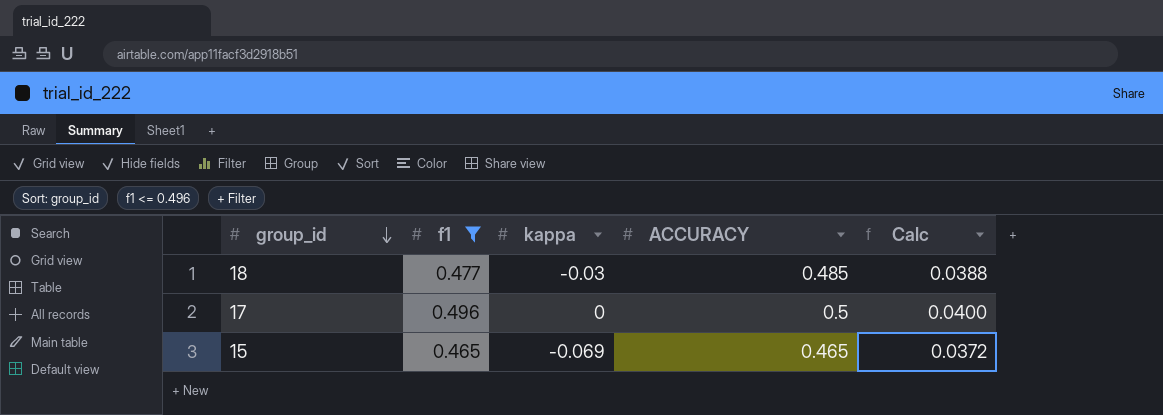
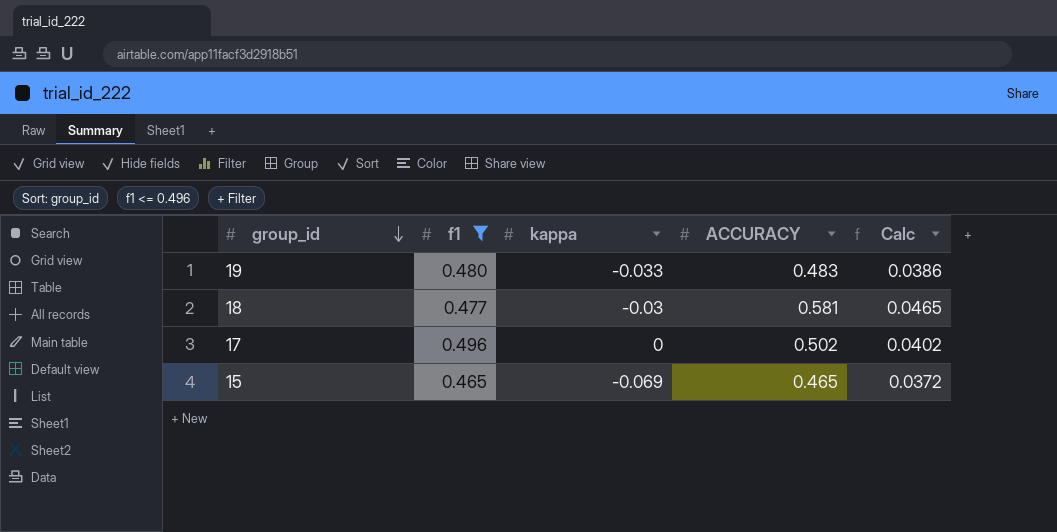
row 19: none -> 0.480 | -0.033 | 0.483 | 0.0386
18 | ACCURACY: 0.485 -> 0.581
18 | Calc: 0.0388 -> 0.0465
17 | ACCURACY: 0.5 -> 0.502
17 | Calc: 0.0400 -> 0.0402

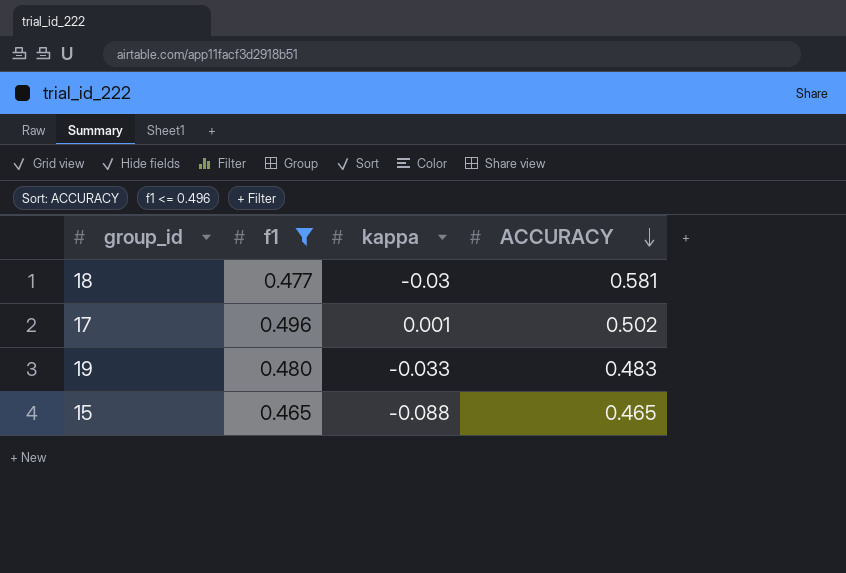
row order: group_id descending -> ACCURACY descending
column Calc | formula: [ACCURACY] * 0.08 -> none
17 | kappa: 0 -> 0.001
15 | kappa: -0.069 -> -0.088

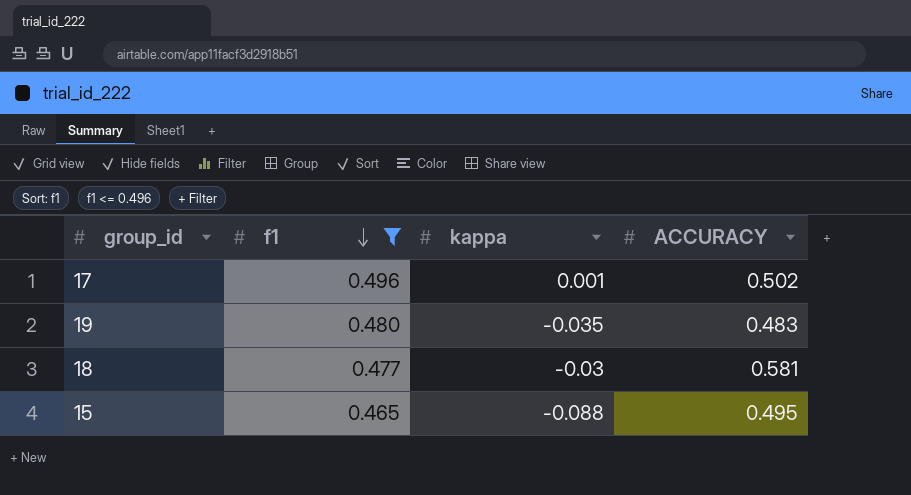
row order: ACCURACY descending -> f1 descending
19 | kappa: -0.033 -> -0.035
15 | ACCURACY: 0.465 -> 0.495

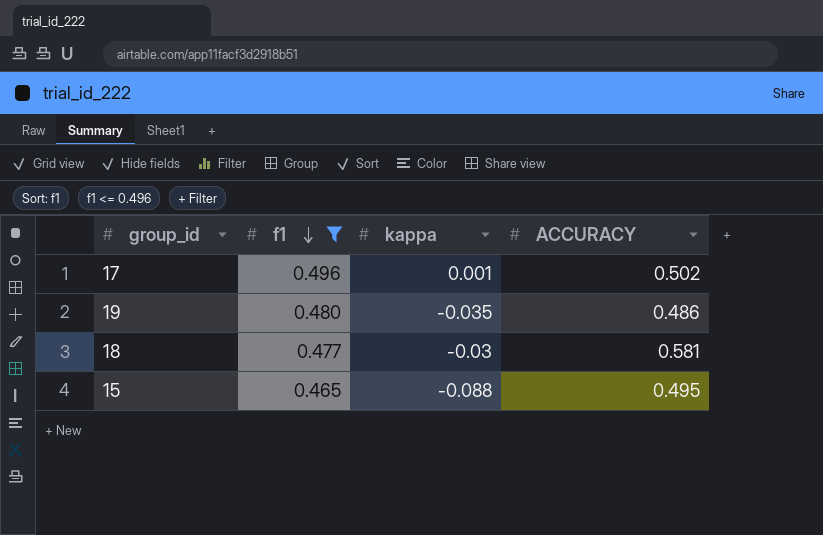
19 | ACCURACY: 0.483 -> 0.486

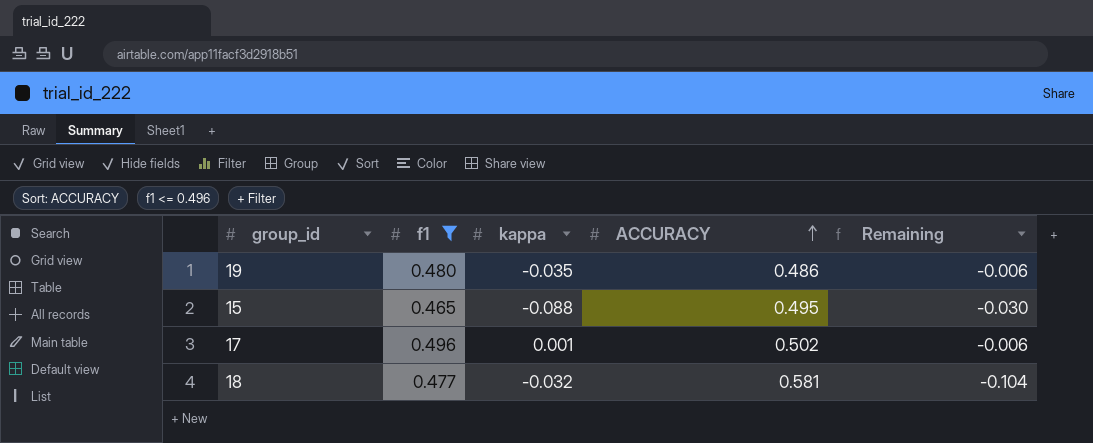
row order: f1 descending -> ACCURACY ascending
column Remaining | formula: none -> [f1] - [ACCURACY]
18 | kappa: -0.03 -> -0.032

